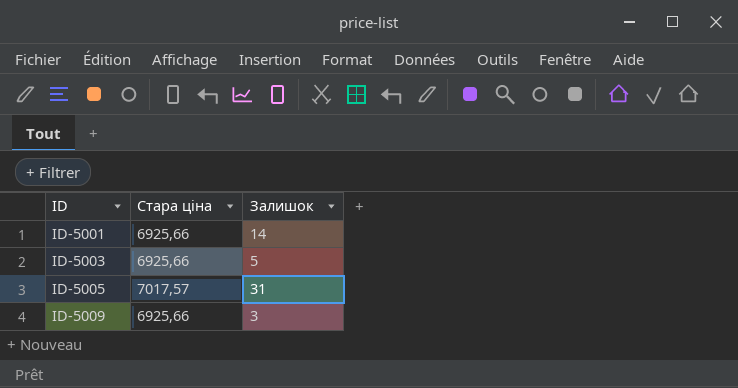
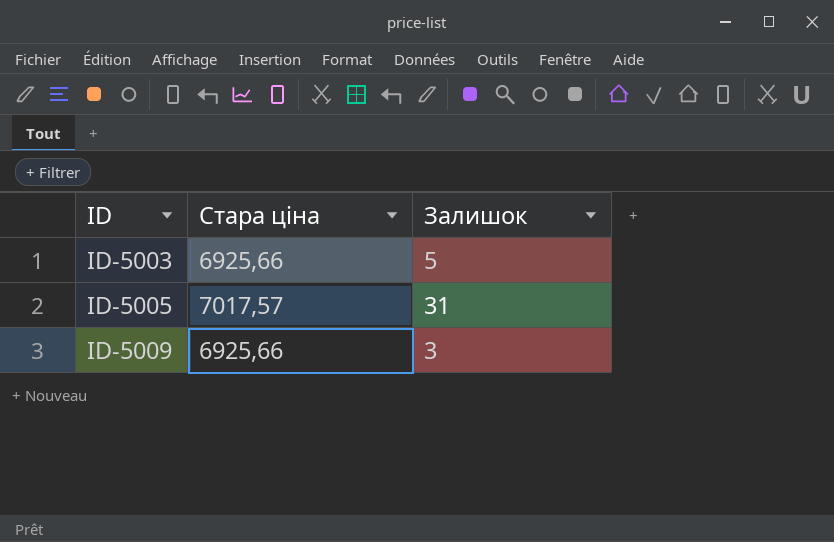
row ID-5001: 6925,66 | 14 -> none

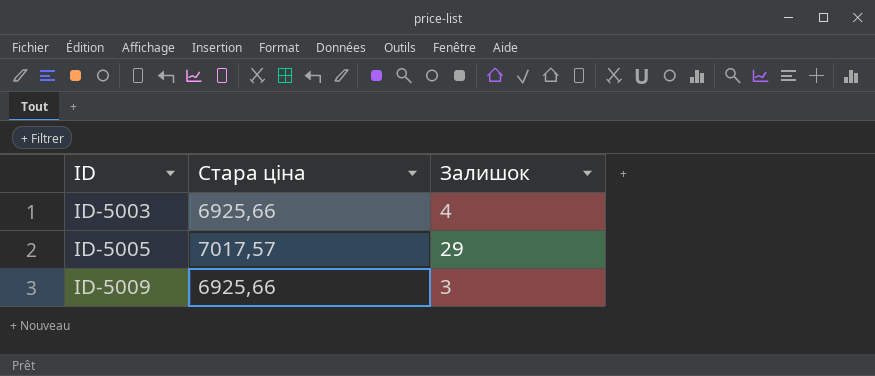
ID-5003 | Залишок: 5 -> 4
ID-5005 | Залишок: 31 -> 29

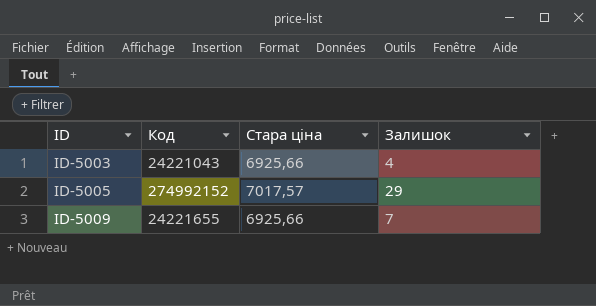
column Код | position: none -> 2
ID-5009 | Залишок: 3 -> 7

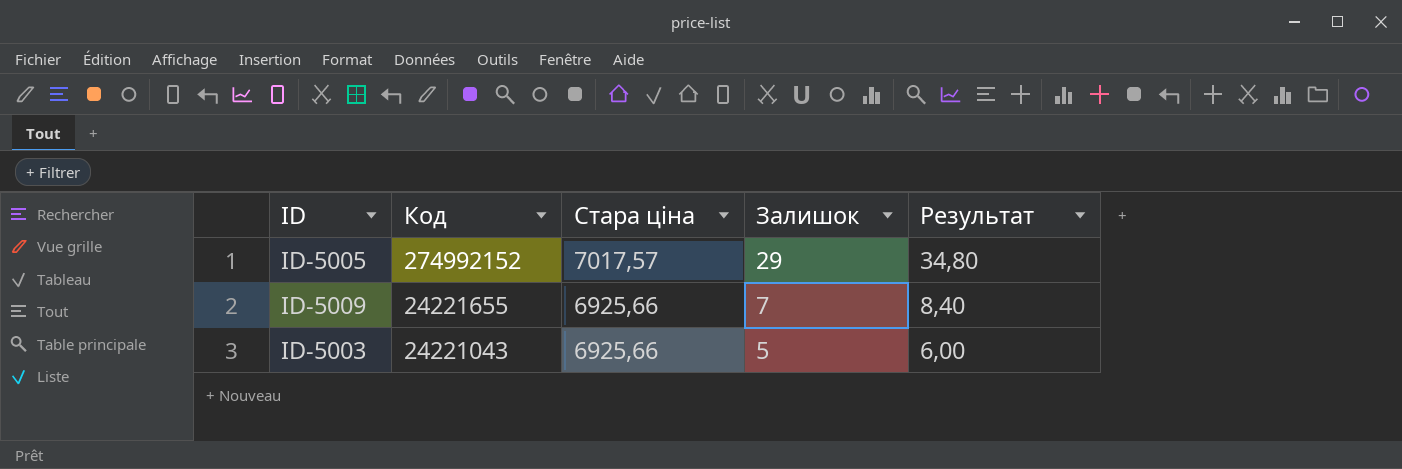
row order: ID ascending -> Код descending
column Результат | formula: none -> [Залишок] * 1,2
ID-5003 | Залишок: 4 -> 5

